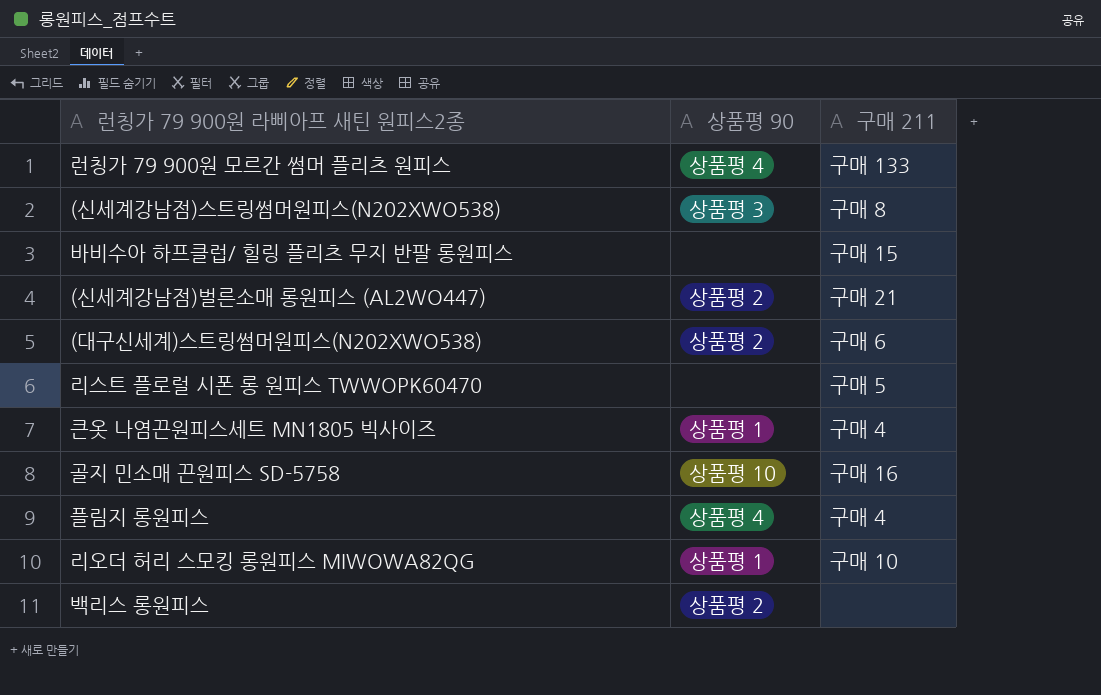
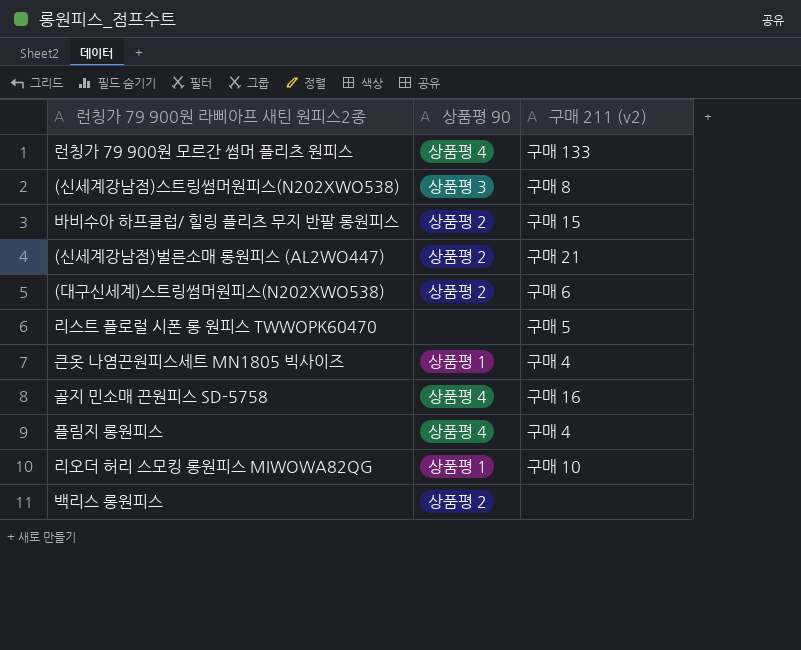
column name: 구매 211 -> 구매 211 (v2)
바비수아 하프클럽/ 힐링 플리츠 무지 반팔 롱원피스 | 상품평 90: none -> 상품평 2
골지 민소매 끈원피스 SD-5758 | 상품평 90: 상품평 10 -> 상품평 4

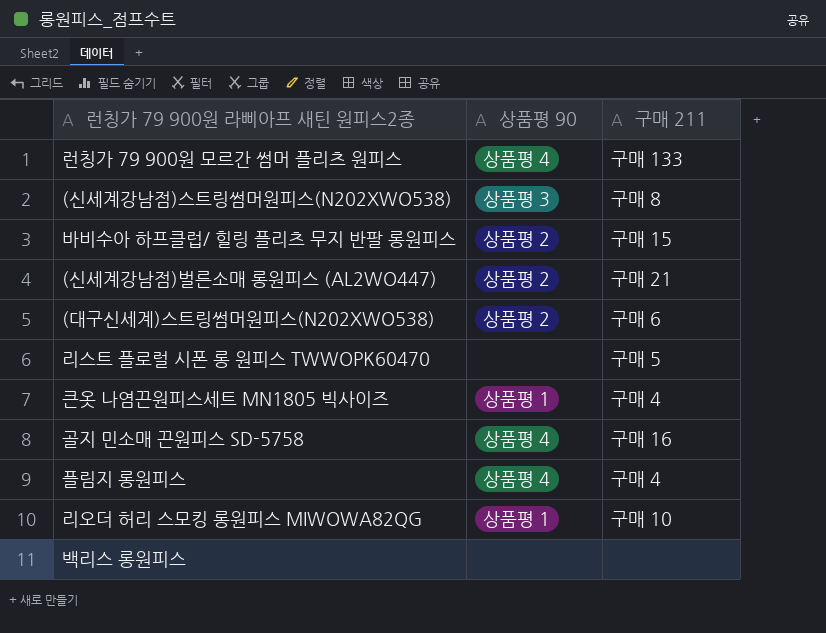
column name: 구매 211 (v2) -> 구매 211
백리스 롱원피스 | 상품평 90: 상품평 2 -> none

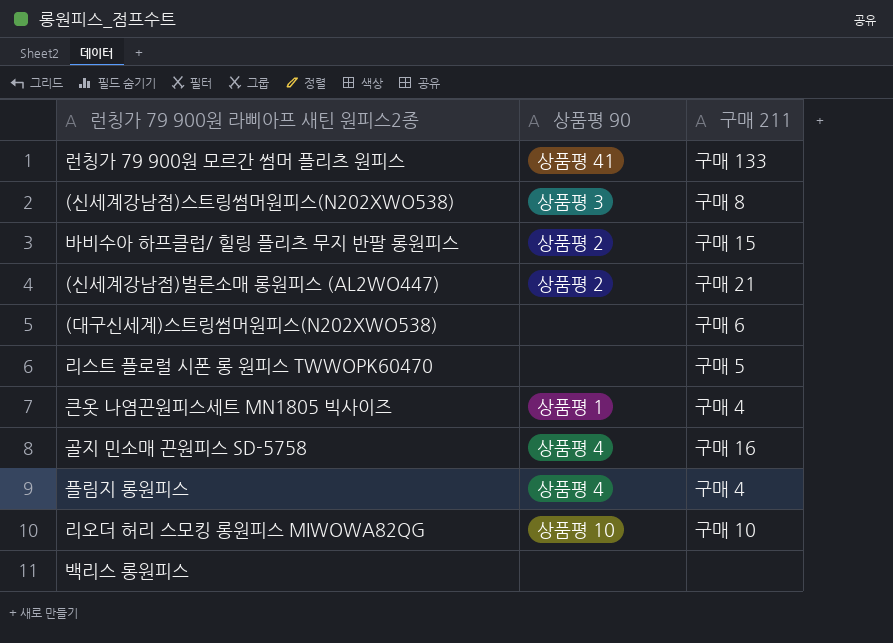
런칭가 79 900원 모르간 썸머 플리츠 원피스 | 상품평 90: 상품평 4 -> 상품평 41
(대구신세계)스트링썸머원피스(N202XWO538) | 상품평 90: 상품평 2 -> none
리오더 허리 스모킹 롱원피스 MIWOWA82QG | 상품평 90: 상품평 1 -> 상품평 10

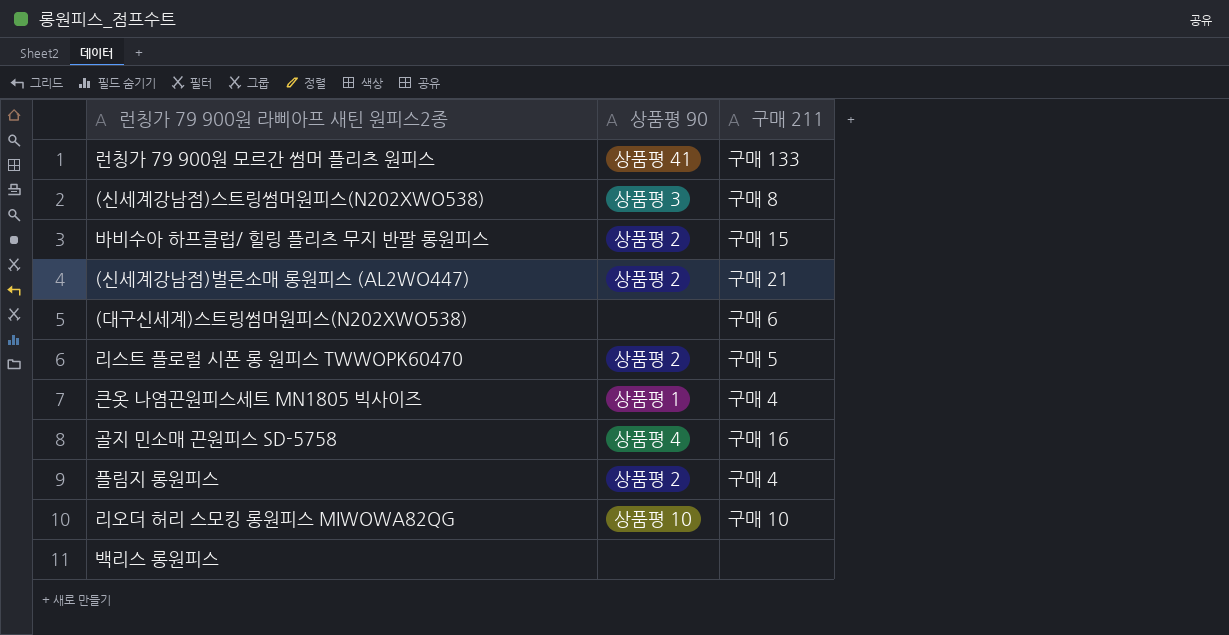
리스트 플로럴 시폰 롱 원피스 TWWOPK60470 | 상품평 90: none -> 상품평 2
플림지 롱원피스 | 상품평 90: 상품평 4 -> 상품평 2

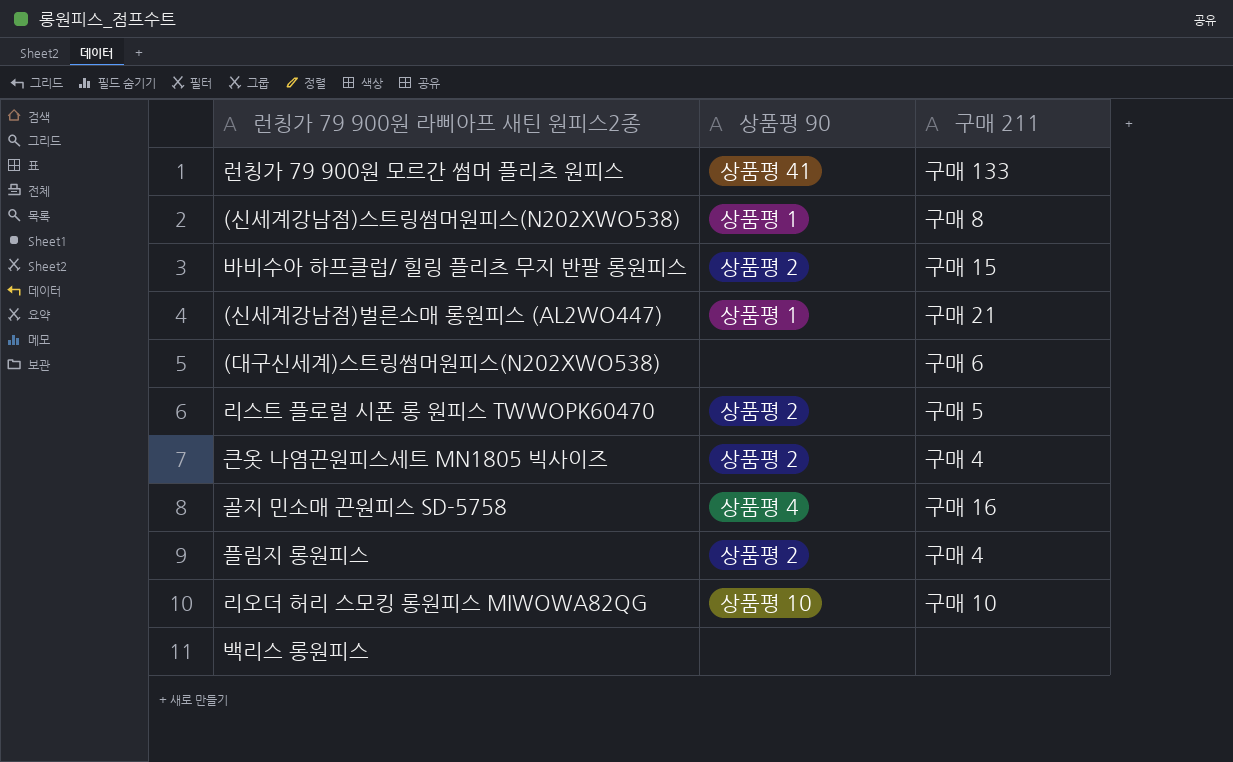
(신세계강남점)스트링썸머원피스(N202XWO538) | 상품평 90: 상품평 3 -> 상품평 1
(신세계강남점)벌른소매 롱원피스 (AL2WO447) | 상품평 90: 상품평 2 -> 상품평 1
큰옷 나염끈원피스세트 MN1805 빅사이즈 | 상품평 90: 상품평 1 -> 상품평 2

